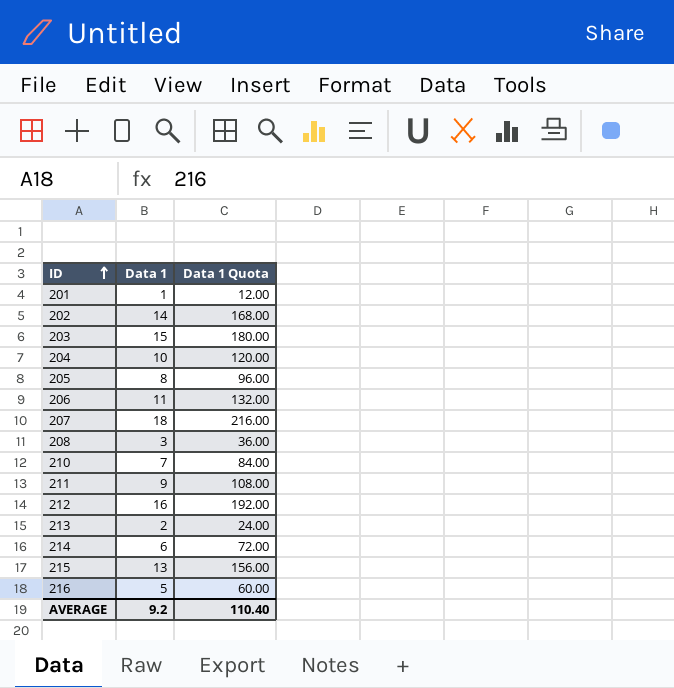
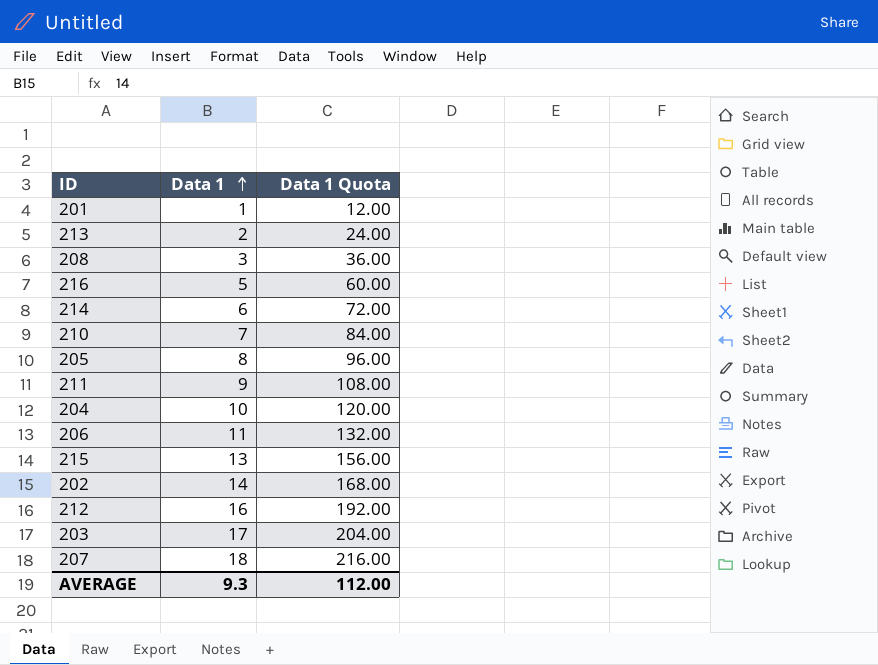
row order: ID ascending -> Data 1 ascending
203 | Data 1: 15 -> 17
203 | Data 1 Quota: 180.00 -> 204.00
AVERAGE | Data 1: 9.2 -> 9.3
AVERAGE | Data 1 Quota: 110.40 -> 112.00

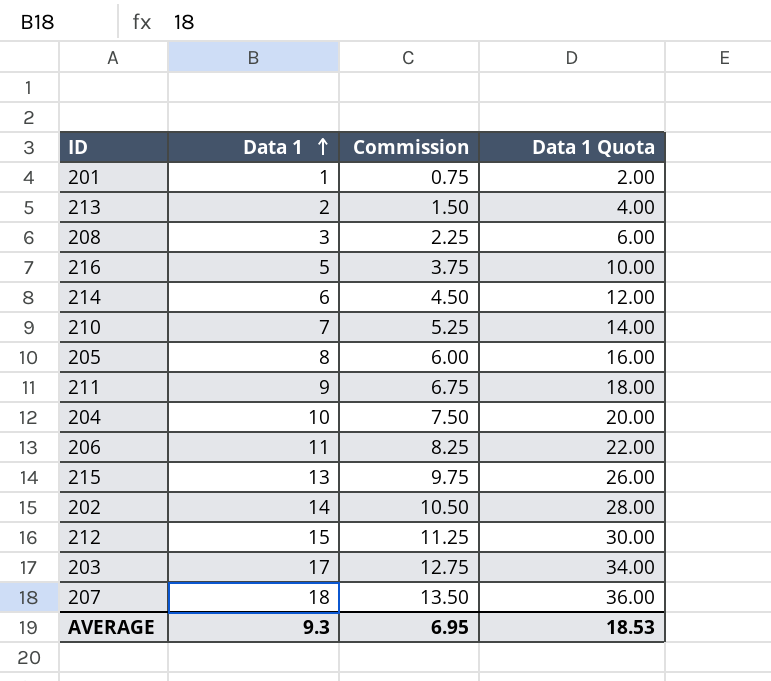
column Commission | formula: none -> [Data 1] * 0.75
column Data 1 Quota | formula: [Data 1] * 12 -> [Data 1] * 2
212 | Data 1: 16 -> 15
AVERAGE | Data 1 Quota: 112.00 -> 18.53

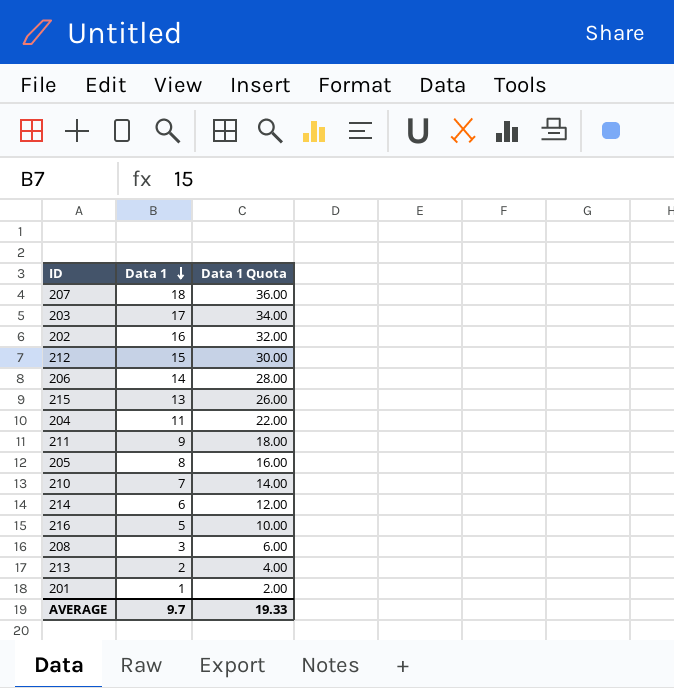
row order: Data 1 ascending -> Data 1 descending
column Commission | formula: [Data 1] * 0.75 -> none
202 | Data 1: 14 -> 16
202 | Data 1 Quota: 28.00 -> 32.00
206 | Data 1: 11 -> 14
206 | Data 1 Quota: 22.00 -> 28.00
204 | Data 1: 10 -> 11
204 | Data 1 Quota: 20.00 -> 22.00
AVERAGE | Data 1: 9.3 -> 9.7
AVERAGE | Data 1 Quota: 18.53 -> 19.33

